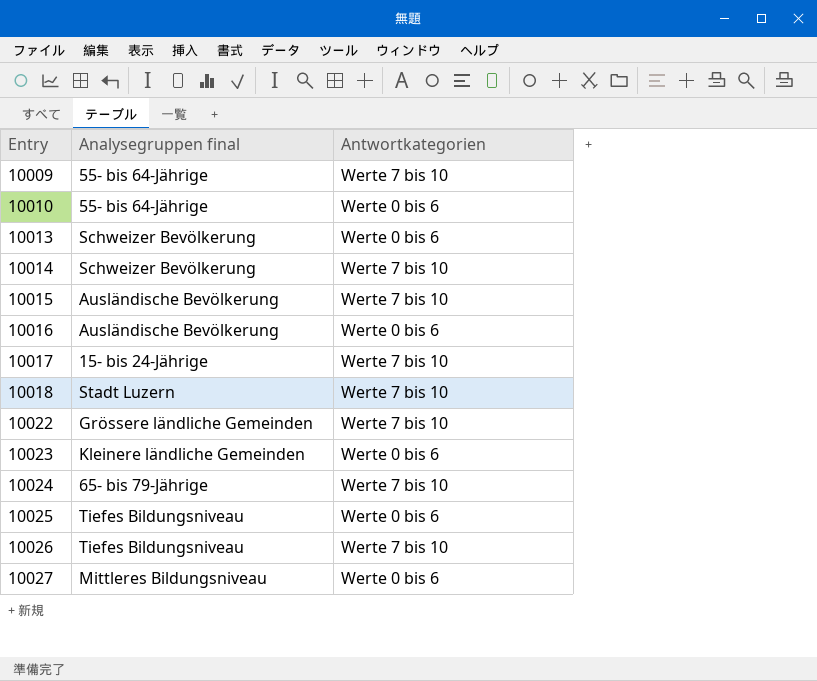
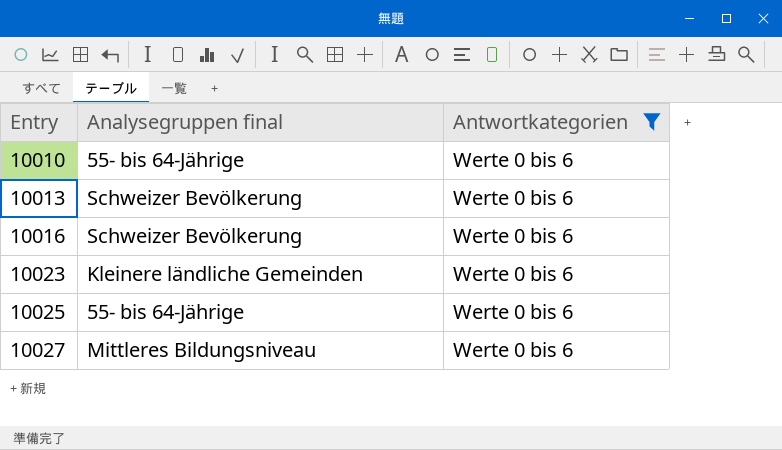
filter: none -> Antwortkategorien = Werte 0 bis 6
10016 | Analysegruppen final: Ausländische Bevölkerung -> Schweizer Bevölkerung
10025 | Analysegruppen final: Tiefes Bildungsniveau -> 55- bis 64-Jährige

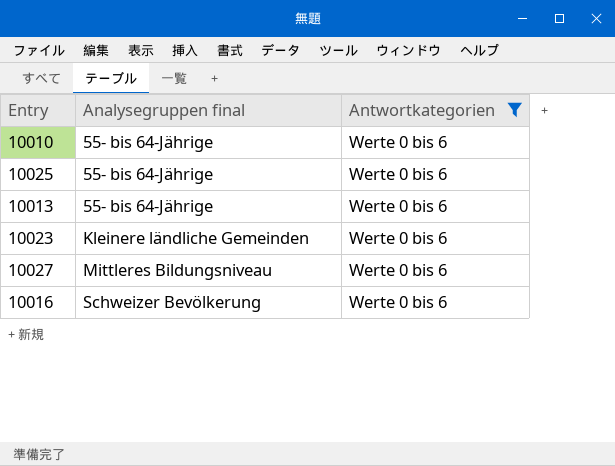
row order: Entry ascending -> Analysegruppen final ascending
10013 | Analysegruppen final: Schweizer Bevölkerung -> 55- bis 64-Jährige

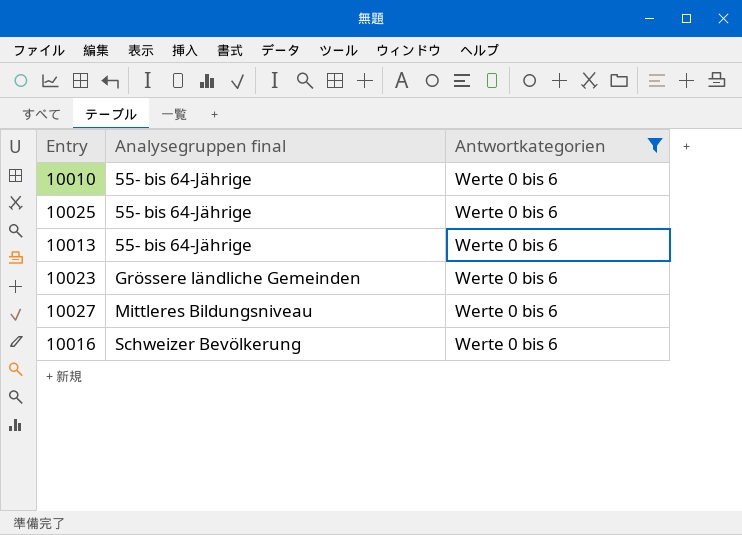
10023 | Analysegruppen final: Kleinere ländliche Gemeinden -> Grössere ländliche Gemeinden

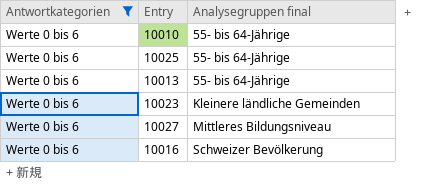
column Antwortkategorien | position: 3 -> 1
10023 | Analysegruppen final: Grössere ländliche Gemeinden -> Kleinere ländliche Gemeinden

